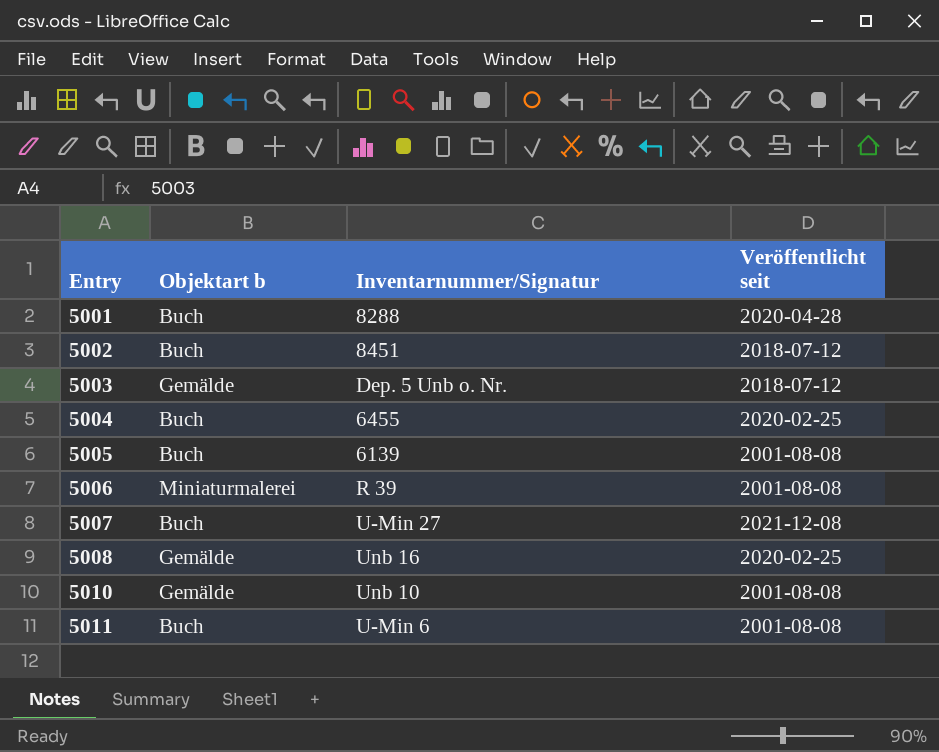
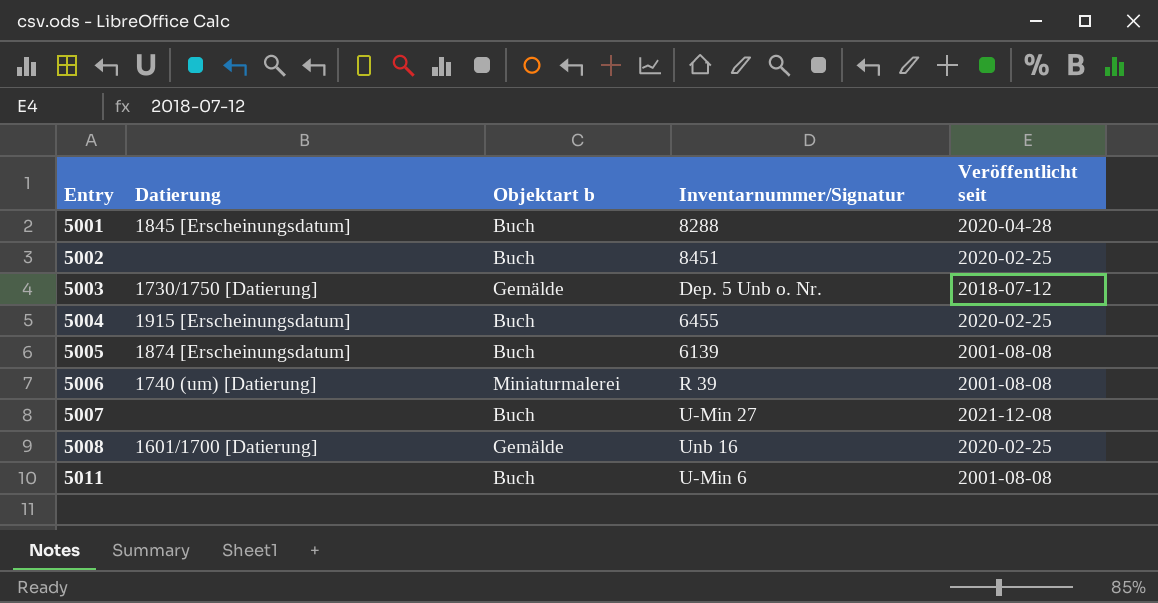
column Datierung | position: none -> 2
row 5010: Gemälde | Unb 10 | 2001-08-08 -> none
5002 | Veröffentlicht seit: 2018-07-12 -> 2020-02-25

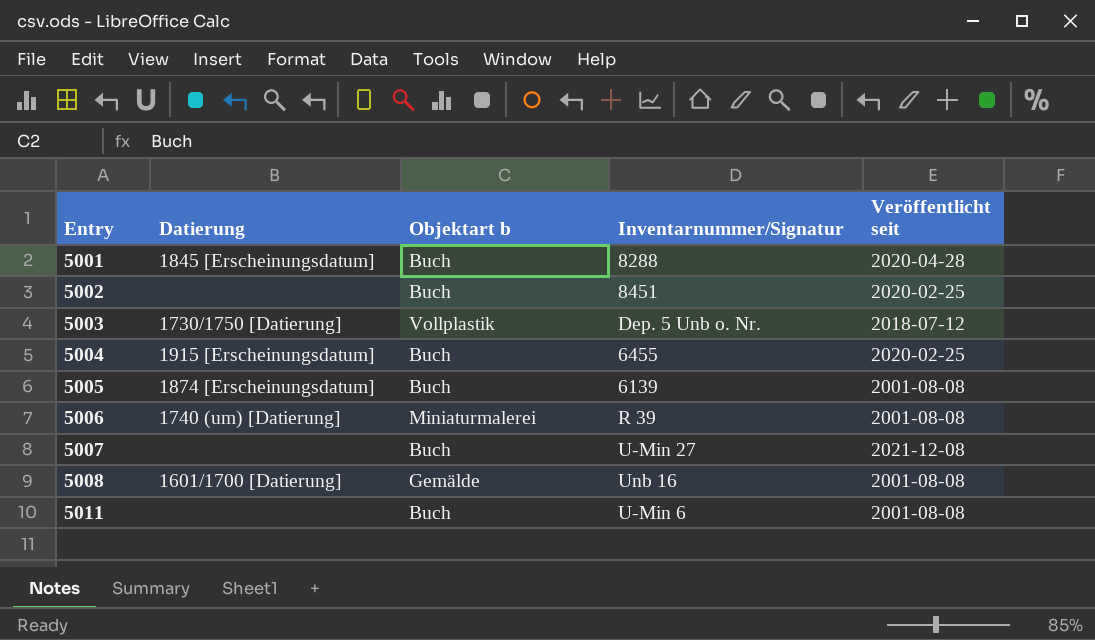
5003 | Objektart b: Gemälde -> Vollplastik
5008 | Veröffentlicht seit: 2020-02-25 -> 2001-08-08

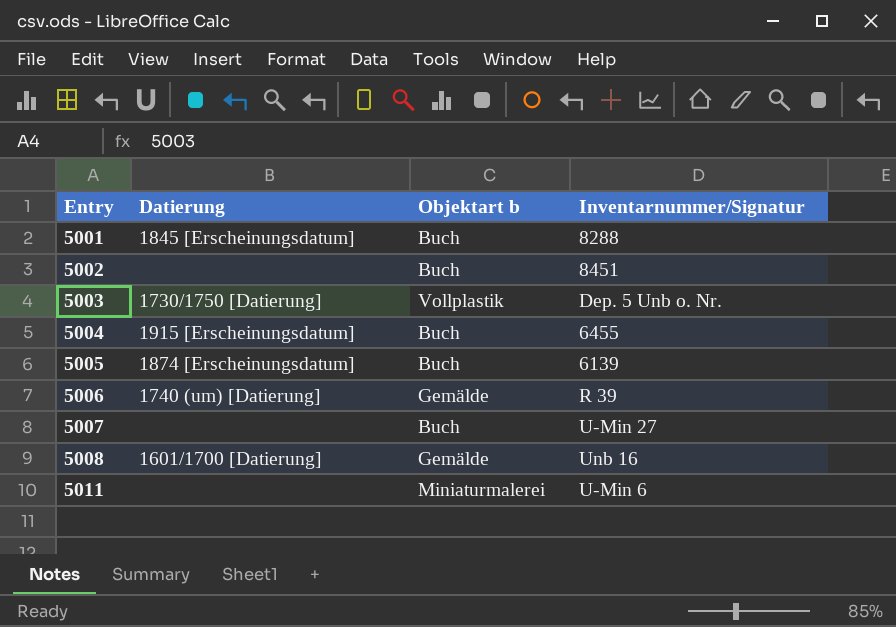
column Veröffentlicht seit | position: 5 -> none
5006 | Objektart b: Miniaturmalerei -> Gemälde
5011 | Objektart b: Buch -> Miniaturmalerei

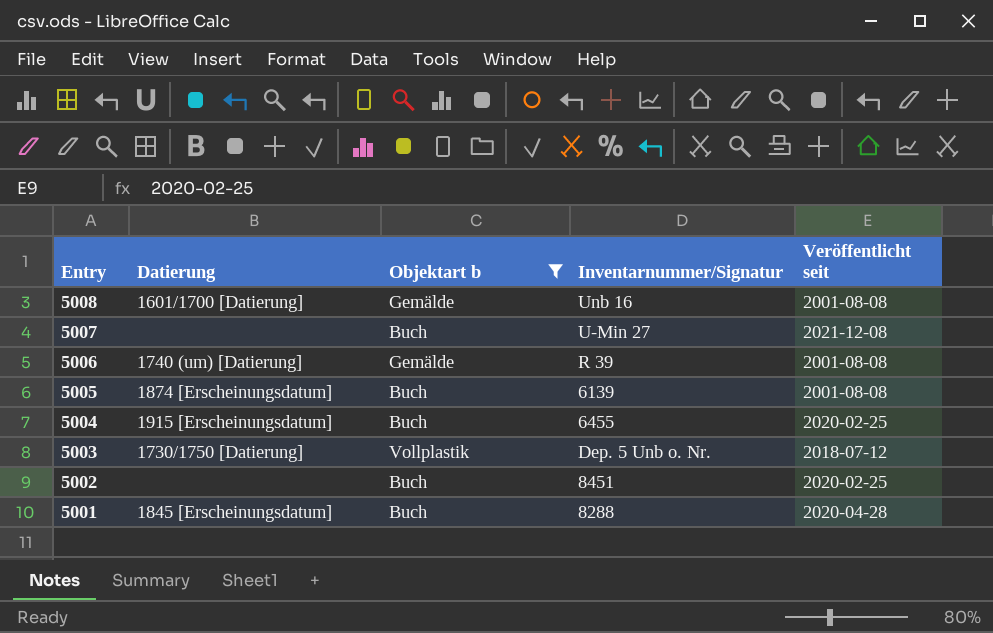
filter: none -> Objektart b != Miniaturmalerei
row order: Entry ascending -> Entry descending
column Veröffentlicht seit | position: none -> 5

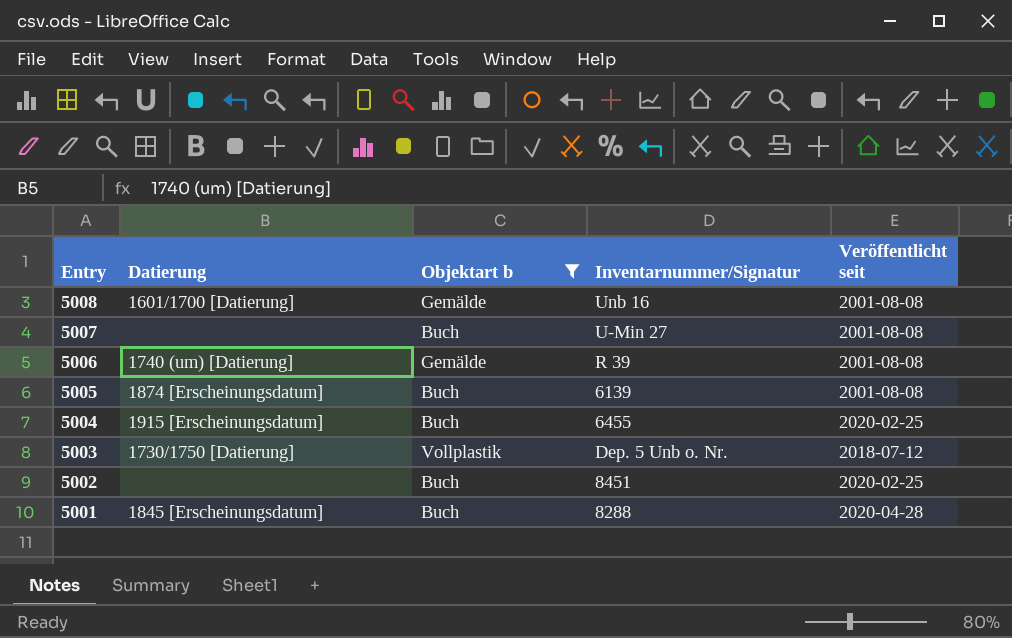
5007 | Veröffentlicht seit: 2021-12-08 -> 2001-08-08

